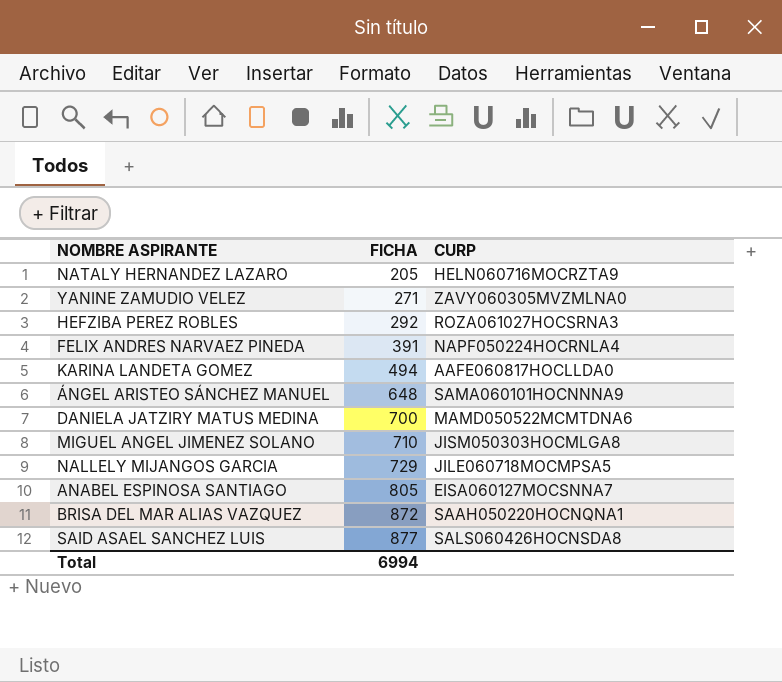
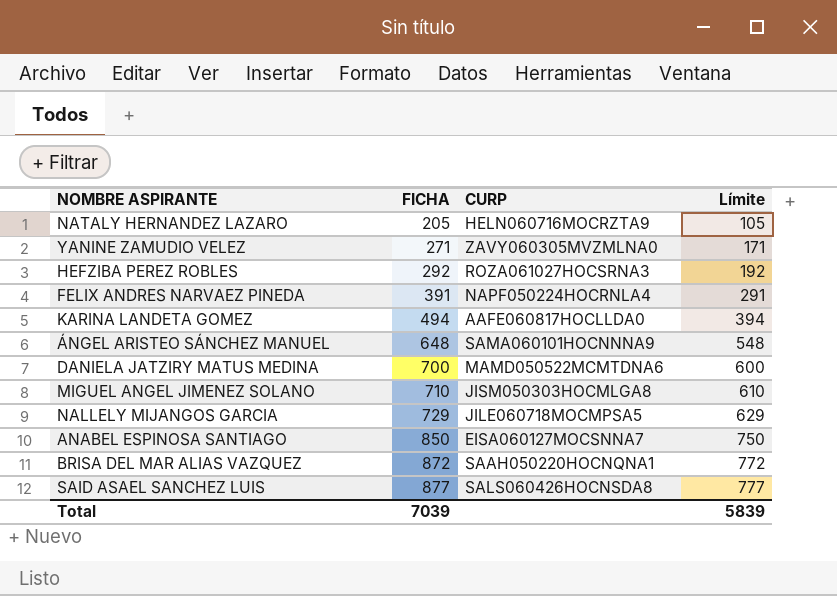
column Límite | formula: none -> [FICHA] - 100
ANABEL ESPINOSA SANTIAGO | FICHA: 805 -> 850
Total | FICHA: 6994 -> 7039

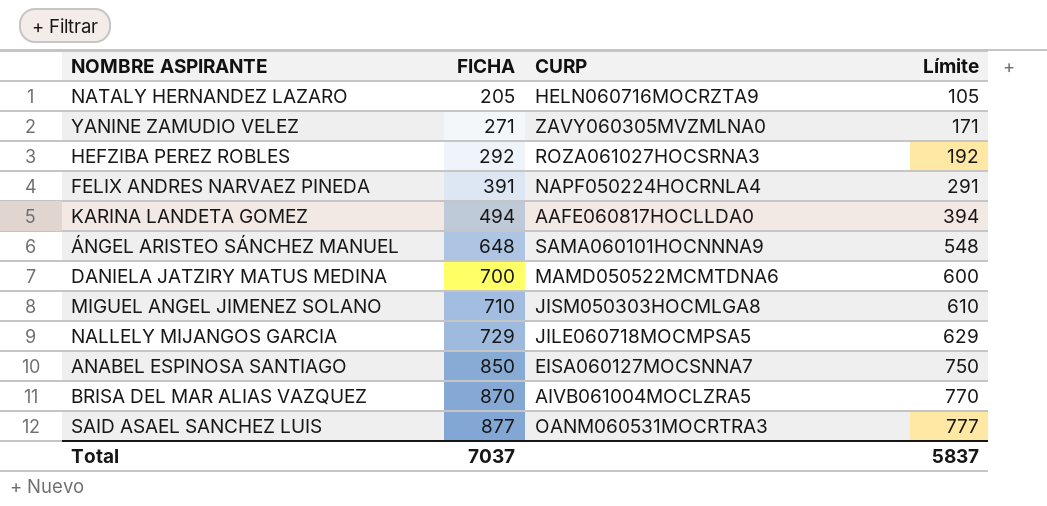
BRISA DEL MAR ALIAS VAZQUEZ | FICHA: 872 -> 870
BRISA DEL MAR ALIAS VAZQUEZ | CURP: SAAH050220HOCNQNA1 -> AIVB061004MOCLZRA5
BRISA DEL MAR ALIAS VAZQUEZ | Límite: 772 -> 770
SAID ASAEL SANCHEZ LUIS | CURP: SALS060426HOCNSDA8 -> OANM060531MOCRTRA3
Total | FICHA: 7039 -> 7037
Total | Límite: 5839 -> 5837

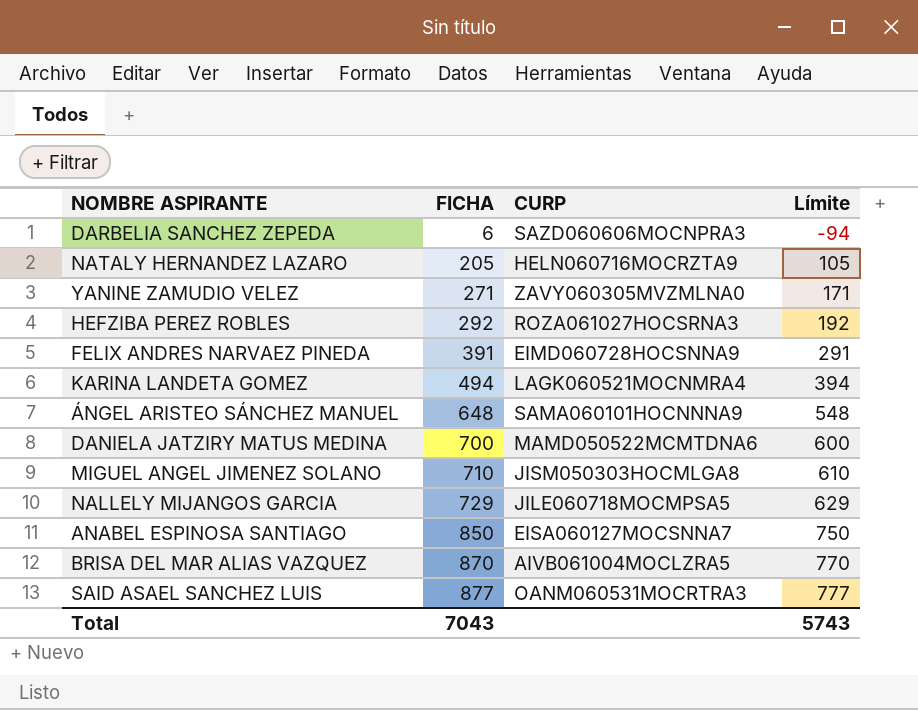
row DARBELIA SANCHEZ ZEPEDA: none -> 6 | SAZD060606MOCNPRA3 | -94
FELIX ANDRES NARVAEZ PINEDA | CURP: NAPF050224HOCRNLA4 -> EIMD060728HOCSNNA9
KARINA LANDETA GOMEZ | CURP: AAFE060817HOCLLDA0 -> LAGK060521MOCNMRA4
Total | FICHA: 7037 -> 7043
Total | Límite: 5837 -> 5743

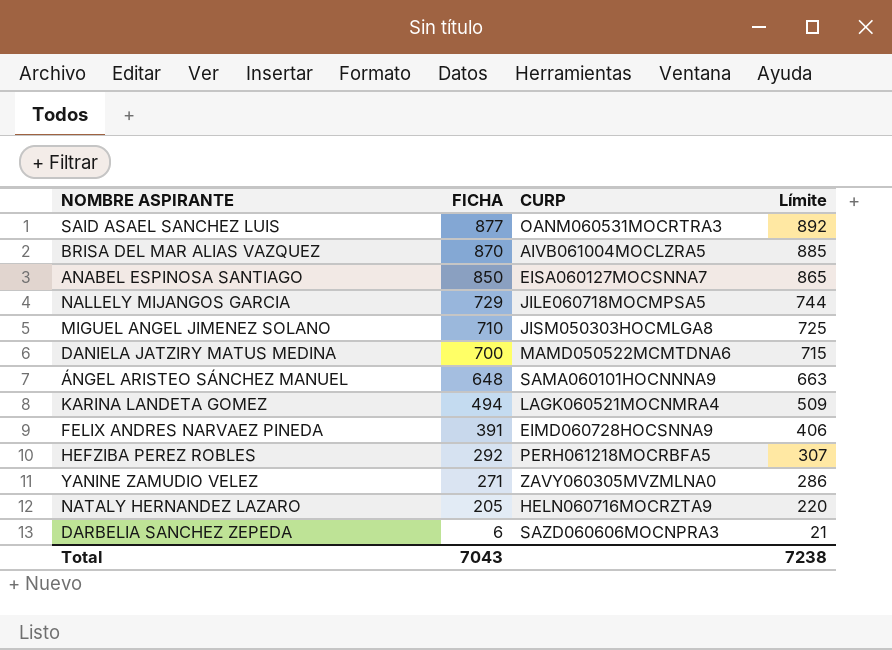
row order: FICHA ascending -> FICHA descending
column Límite | formula: [FICHA] - 100 -> [FICHA] + 15
HEFZIBA PEREZ ROBLES | CURP: ROZA061027HOCSRNA3 -> PERH061218MOCRBFA5
Total | Límite: 5743 -> 7238

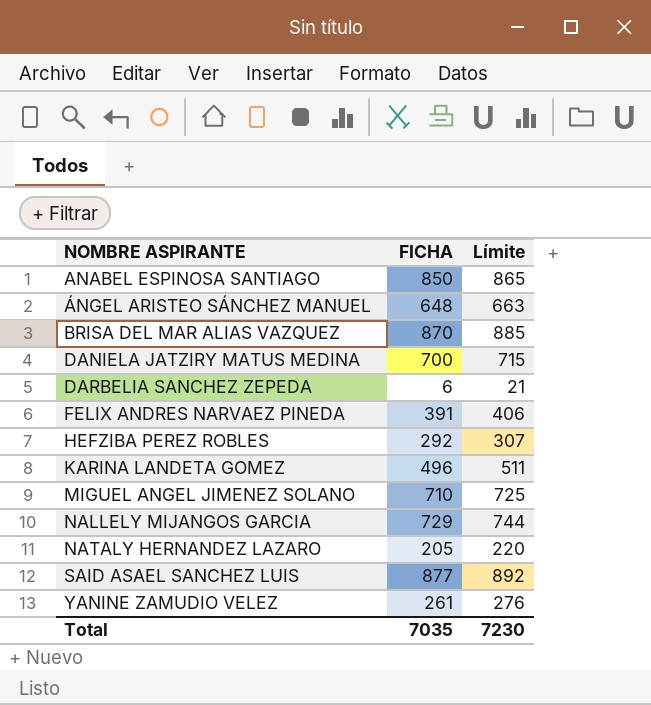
row order: FICHA descending -> NOMBRE ASPIRANTE ascending
column CURP | position: 3 -> none
KARINA LANDETA GOMEZ | FICHA: 494 -> 496
KARINA LANDETA GOMEZ | Límite: 509 -> 511
YANINE ZAMUDIO VELEZ | FICHA: 271 -> 261
YANINE ZAMUDIO VELEZ | Límite: 286 -> 276
Total | FICHA: 7043 -> 7035
Total | Límite: 7238 -> 7230

